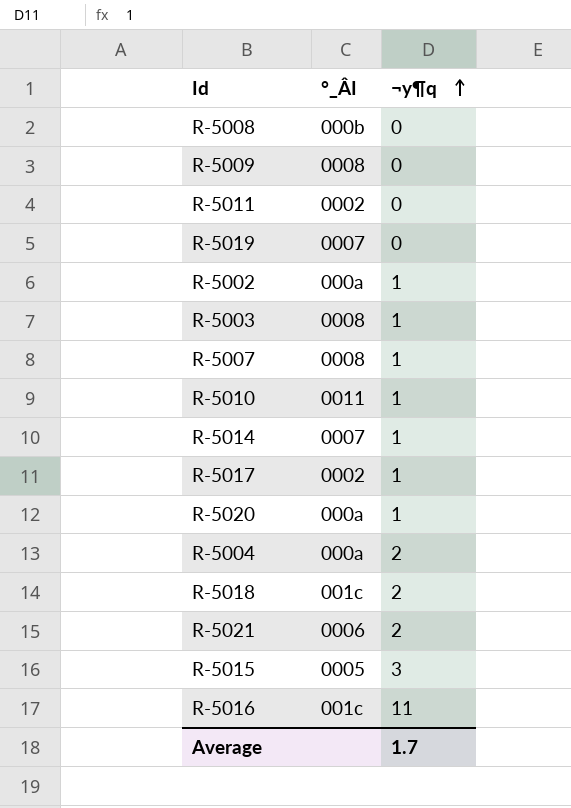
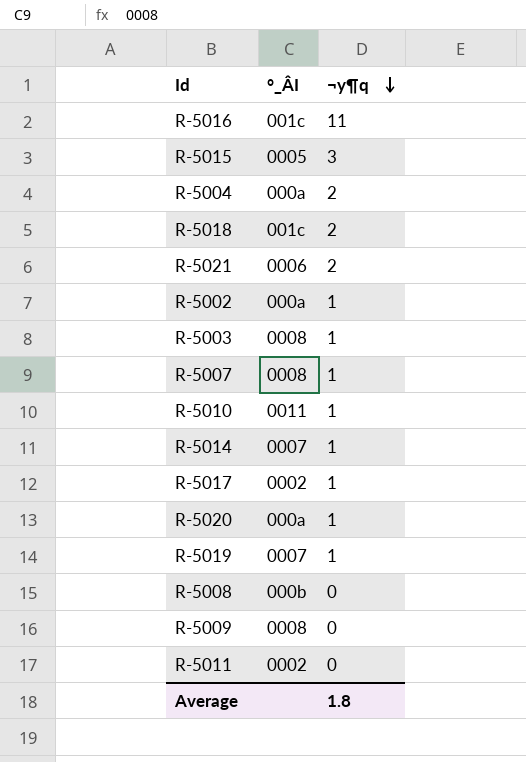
row order: ¬y¶q ascending -> ¬y¶q descending
R-5019 | ¬y¶q: 0 -> 1
Average | ¬y¶q: 1.7 -> 1.8

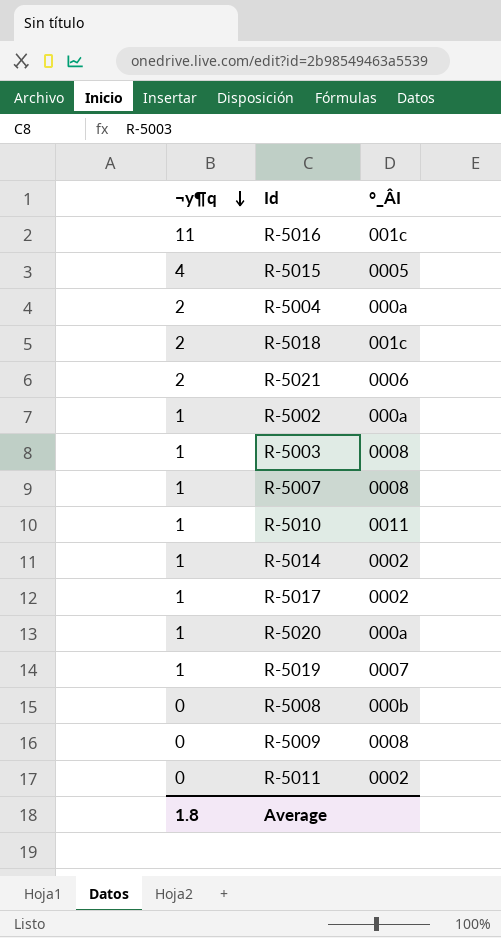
column ¬y¶q | position: 3 -> 1
R-5015 | ¬y¶q: 3 -> 4
R-5014 | °_ÂI: 0007 -> 0002

